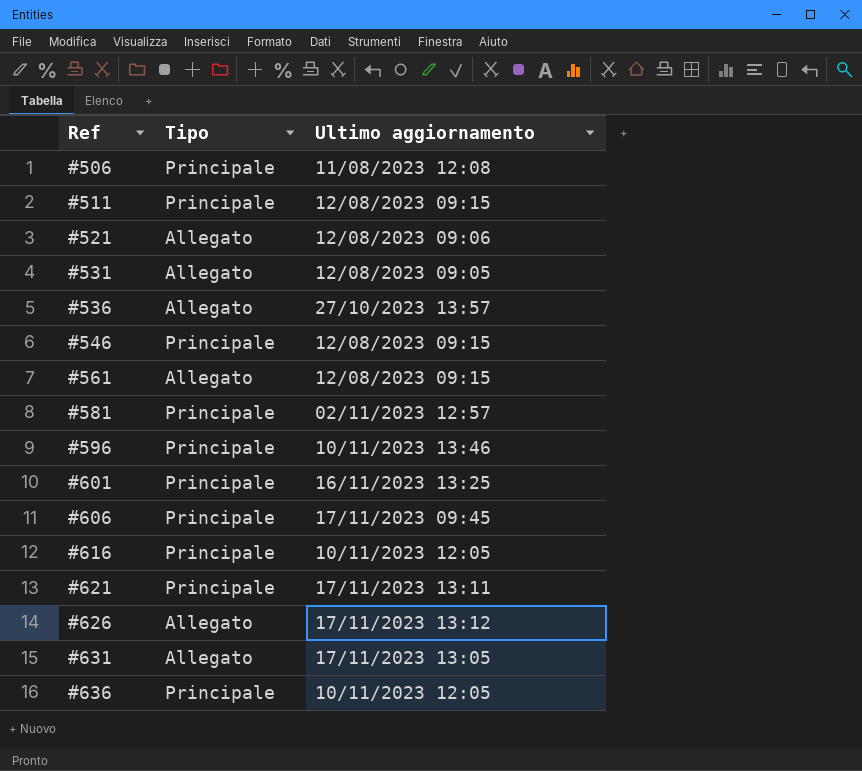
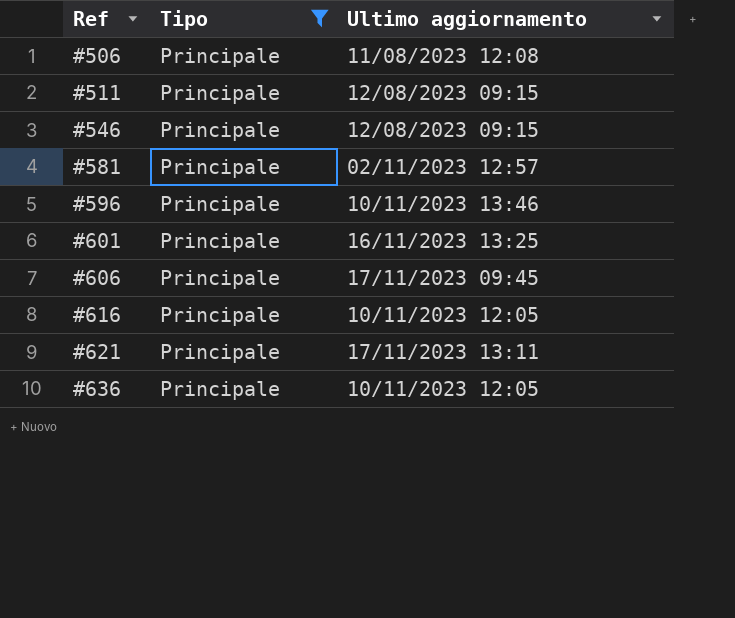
filter: none -> Tipo = Principale

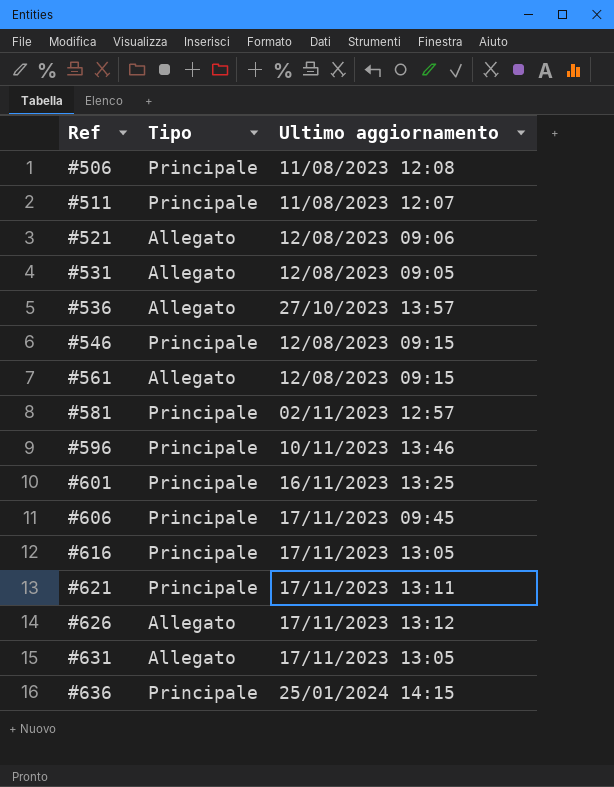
filter: Tipo = Principale -> none
#511 | Ultimo aggiornamento: 12/08/2023 09:15 -> 11/08/2023 12:07
#616 | Ultimo aggiornamento: 10/11/2023 12:05 -> 17/11/2023 13:05
#636 | Ultimo aggiornamento: 10/11/2023 12:05 -> 25/01/2024 14:15

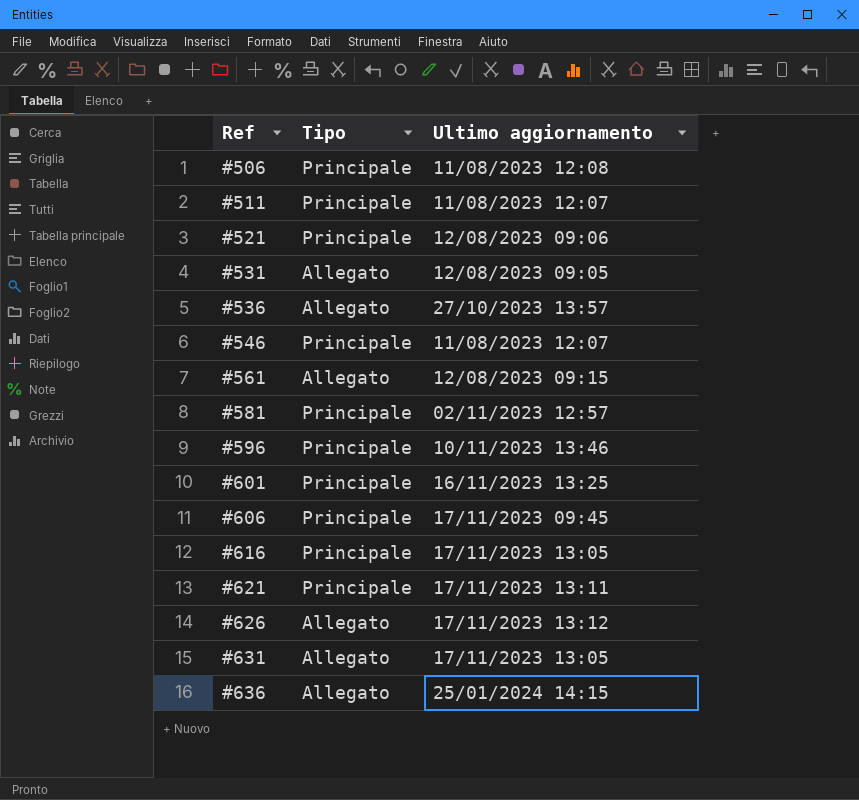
#521 | Tipo: Allegato -> Principale
#546 | Ultimo aggiornamento: 12/08/2023 09:15 -> 11/08/2023 12:07
#636 | Tipo: Principale -> Allegato

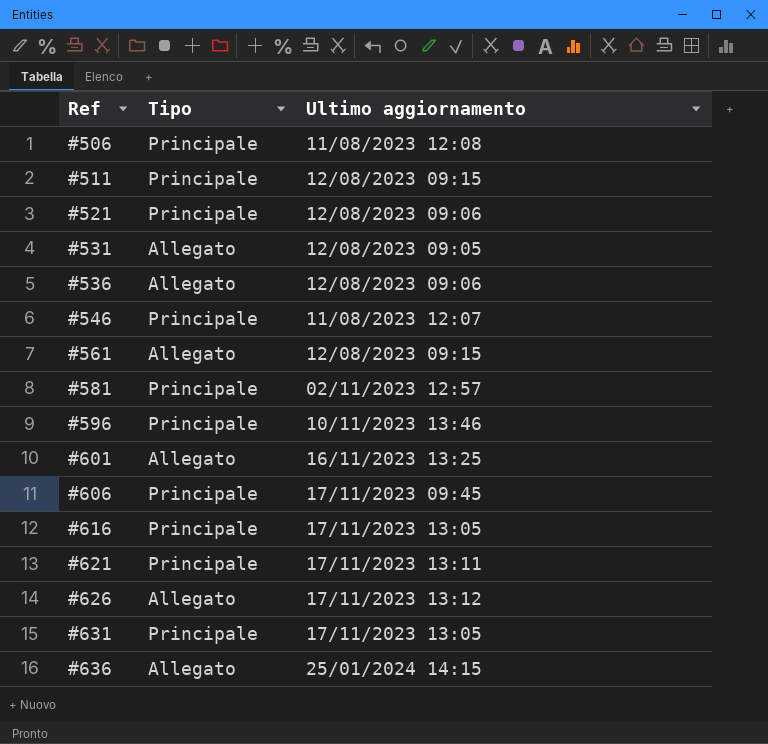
#511 | Ultimo aggiornamento: 11/08/2023 12:07 -> 12/08/2023 09:15
#536 | Ultimo aggiornamento: 27/10/2023 13:57 -> 12/08/2023 09:06
#601 | Tipo: Principale -> Allegato
#631 | Tipo: Allegato -> Principale

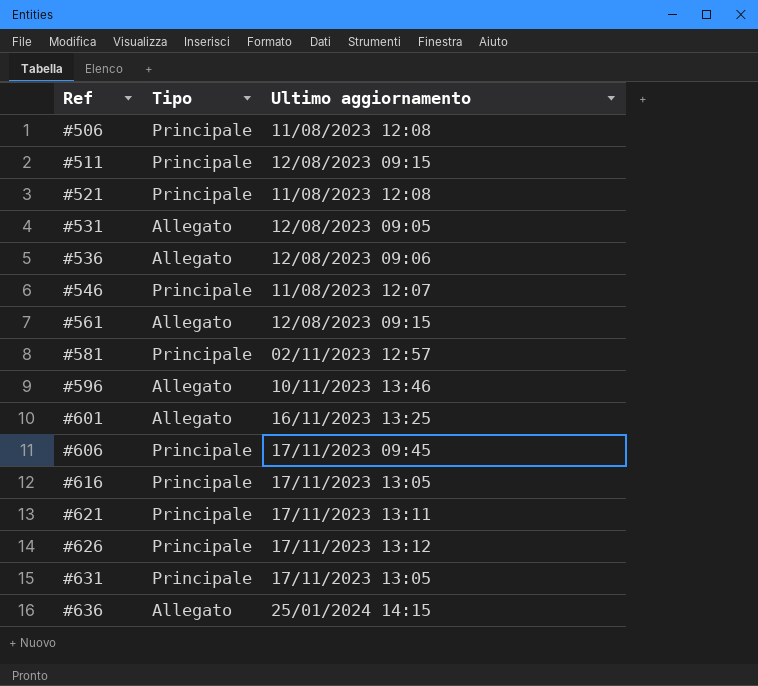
#521 | Ultimo aggiornamento: 12/08/2023 09:06 -> 11/08/2023 12:08
#596 | Tipo: Principale -> Allegato
#626 | Tipo: Allegato -> Principale

